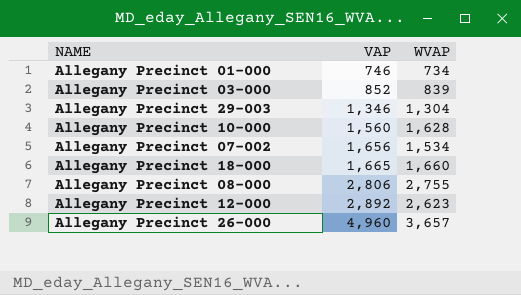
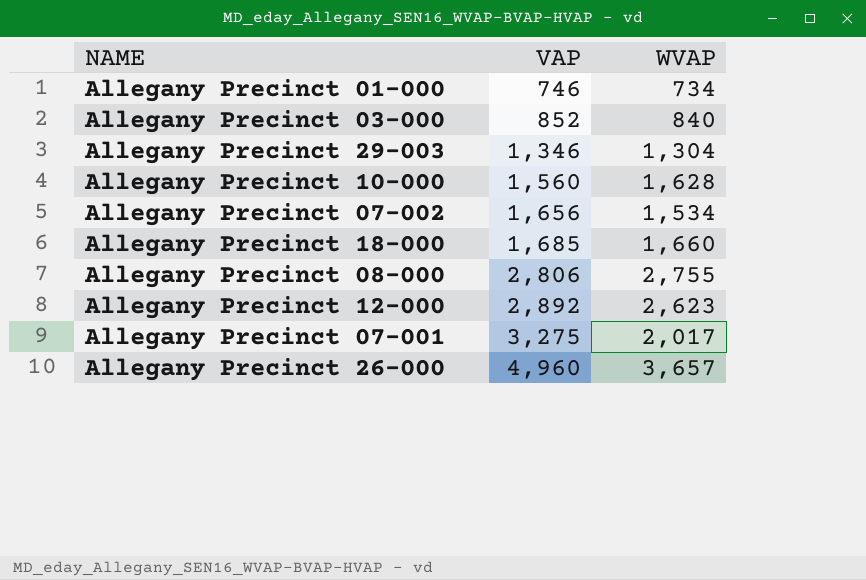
Allegany Precinct 03-000 | WVAP: 839 -> 840
Allegany Precinct 18-000 | VAP: 1,665 -> 1,685
row Allegany Precinct 07-001: none -> 3,275 | 2,017

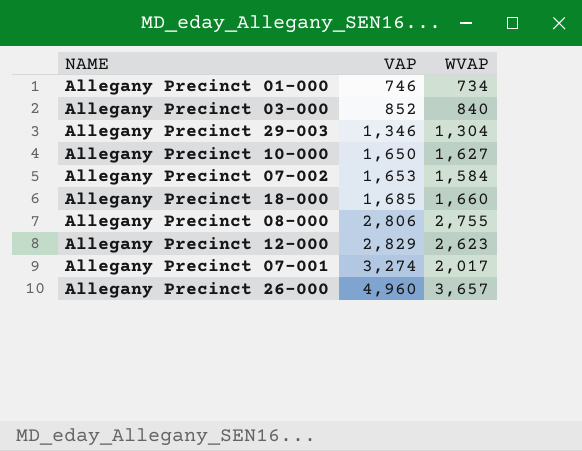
Allegany Precinct 10-000 | VAP: 1,560 -> 1,650
Allegany Precinct 10-000 | WVAP: 1,628 -> 1,627
Allegany Precinct 07-002 | VAP: 1,656 -> 1,653
Allegany Precinct 07-002 | WVAP: 1,534 -> 1,584
Allegany Precinct 12-000 | VAP: 2,892 -> 2,829
Allegany Precinct 07-001 | VAP: 3,275 -> 3,274

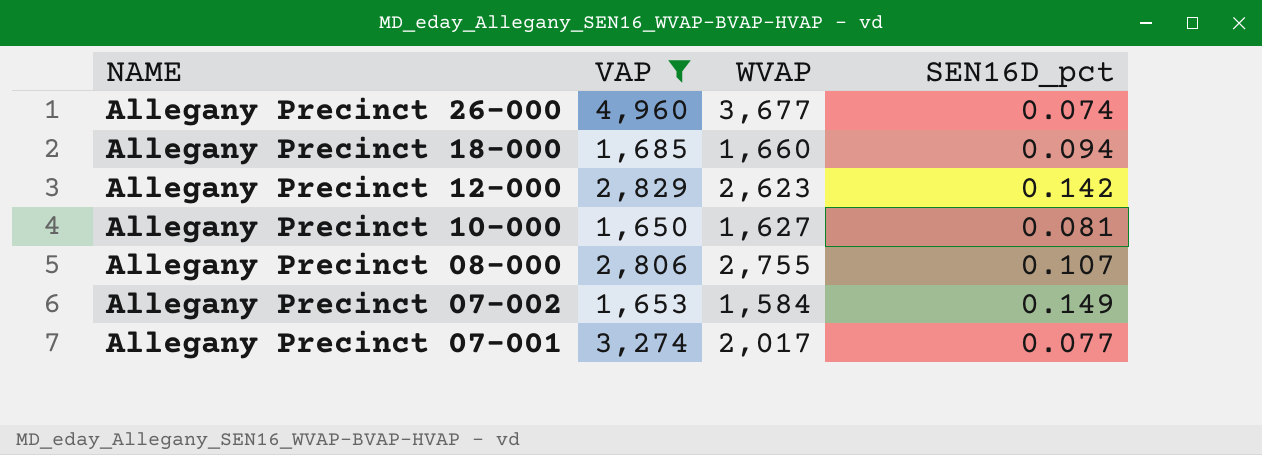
filter: none -> VAP >= 1,650
row order: VAP ascending -> NAME descending
column SEN16D_pct | position: none -> 4
Allegany Precinct 26-000 | WVAP: 3,657 -> 3,677

